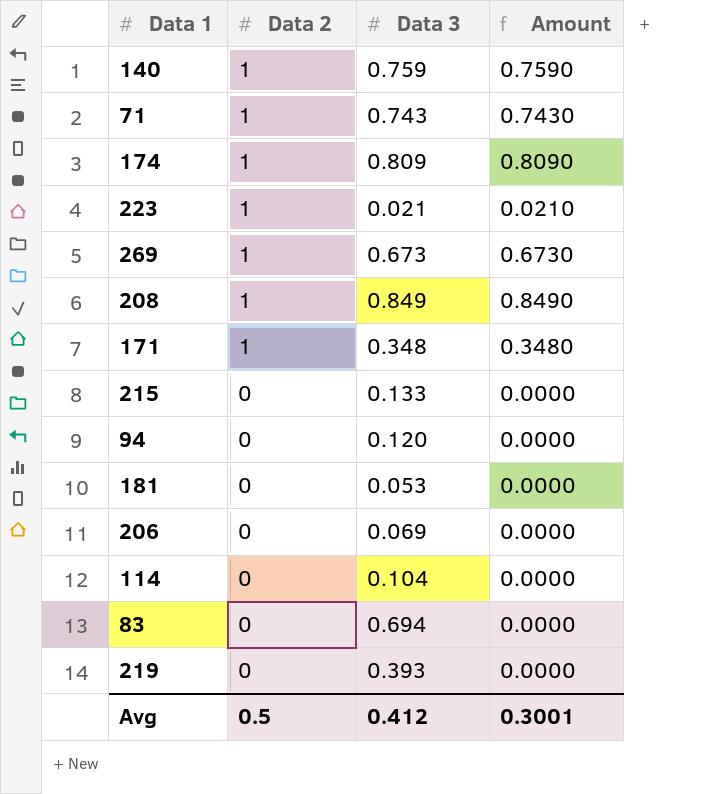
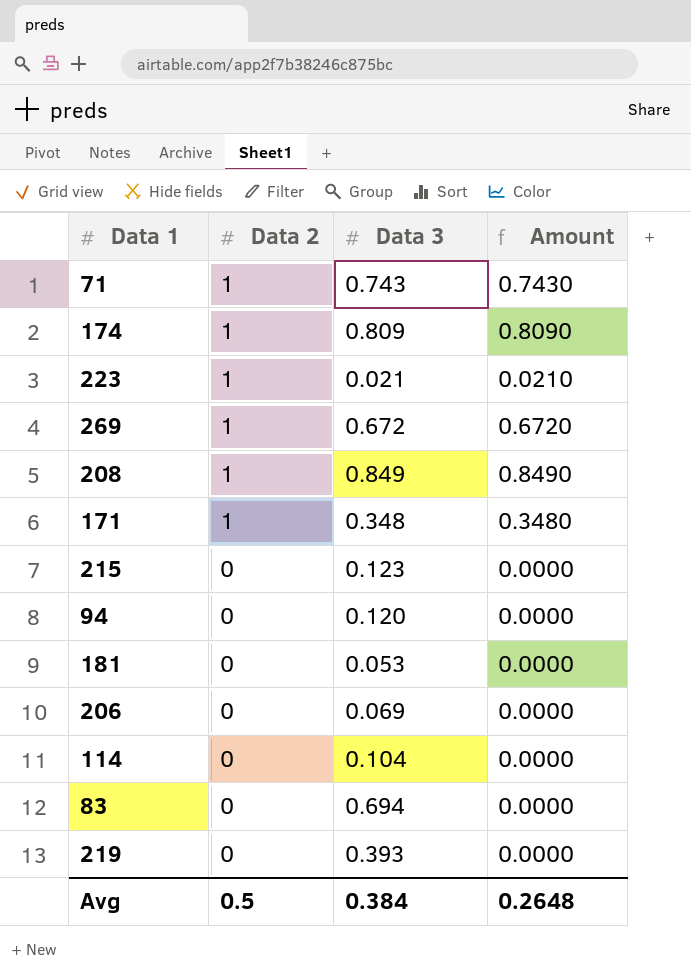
row 140: 1 | 0.759 | 0.7590 -> none
269 | Data 3: 0.673 -> 0.672
269 | Amount: 0.6730 -> 0.6720
215 | Data 3: 0.133 -> 0.123
Avg | Data 3: 0.412 -> 0.384
Avg | Amount: 0.3001 -> 0.2648

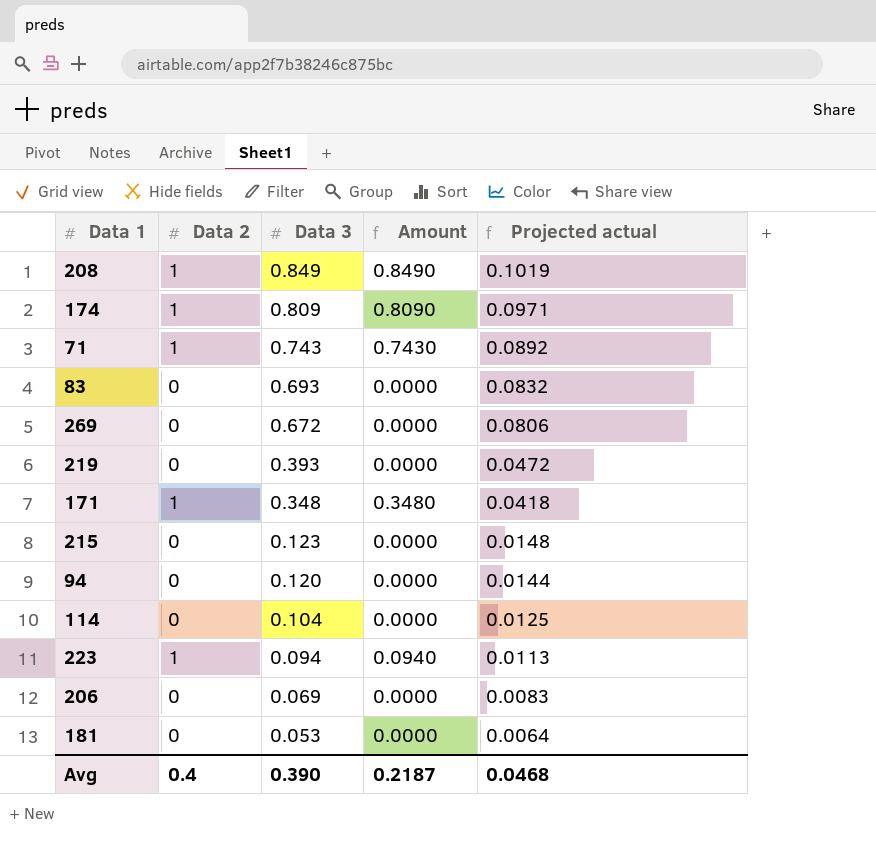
row order: Data 2 descending -> Data 3 descending
column Projected actual | formula: none -> [Data 3] * 0.12
83 | Data 3: 0.694 -> 0.693
269 | Data 2: 1 -> 0
269 | Amount: 0.6720 -> 0.0000
223 | Data 3: 0.021 -> 0.094
223 | Amount: 0.0210 -> 0.0940
Avg | Data 2: 0.5 -> 0.4
Avg | Data 3: 0.384 -> 0.390
Avg | Amount: 0.2648 -> 0.2187

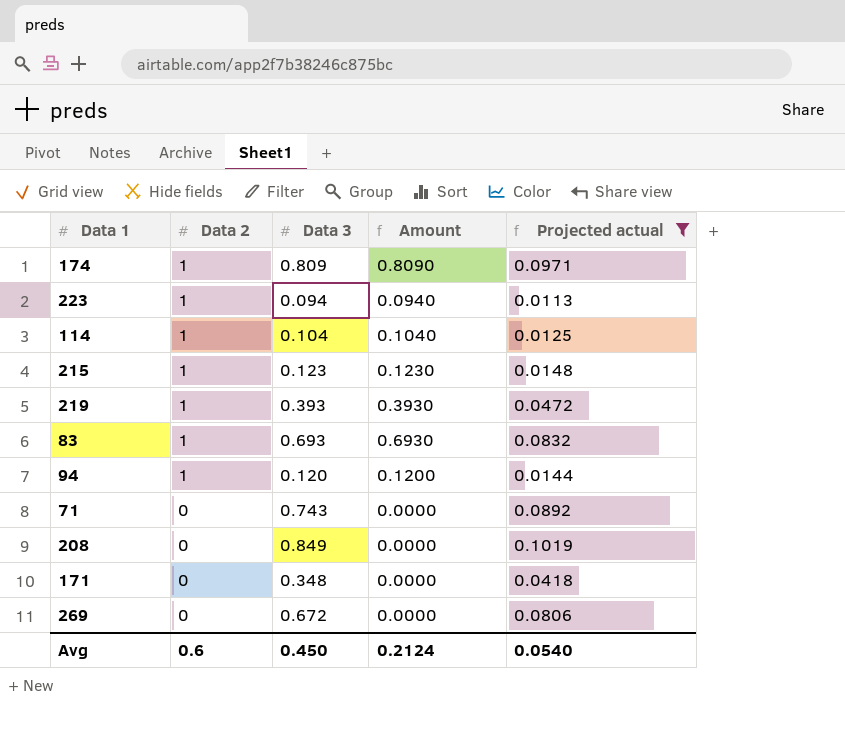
filter: none -> Projected actual >= 0.0113
row order: Data 3 descending -> Data 2 descending
114 | Data 2: 0 -> 1
114 | Amount: 0.0000 -> 0.1040
215 | Data 2: 0 -> 1
215 | Amount: 0.0000 -> 0.1230
219 | Data 2: 0 -> 1
219 | Amount: 0.0000 -> 0.3930
83 | Data 2: 0 -> 1
83 | Amount: 0.0000 -> 0.6930
94 | Data 2: 0 -> 1
94 | Amount: 0.0000 -> 0.1200
71 | Data 2: 1 -> 0
71 | Amount: 0.7430 -> 0.0000
208 | Data 2: 1 -> 0
208 | Amount: 0.8490 -> 0.0000
171 | Data 2: 1 -> 0
171 | Amount: 0.3480 -> 0.0000
Avg | Data 2: 0.4 -> 0.6
Avg | Data 3: 0.390 -> 0.450
Avg | Amount: 0.2187 -> 0.2124
Avg | Projected actual: 0.0468 -> 0.0540

